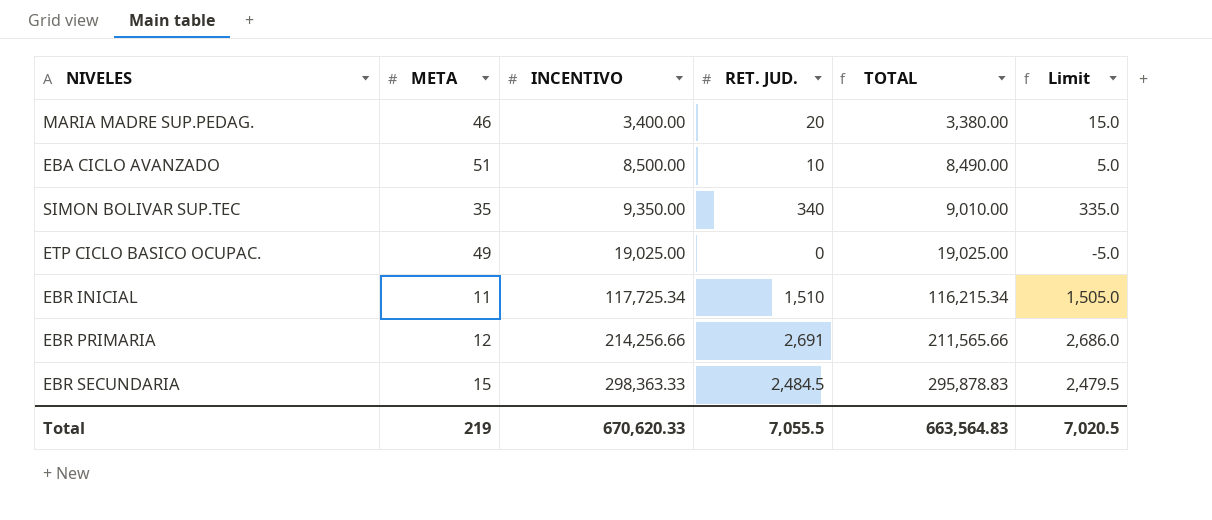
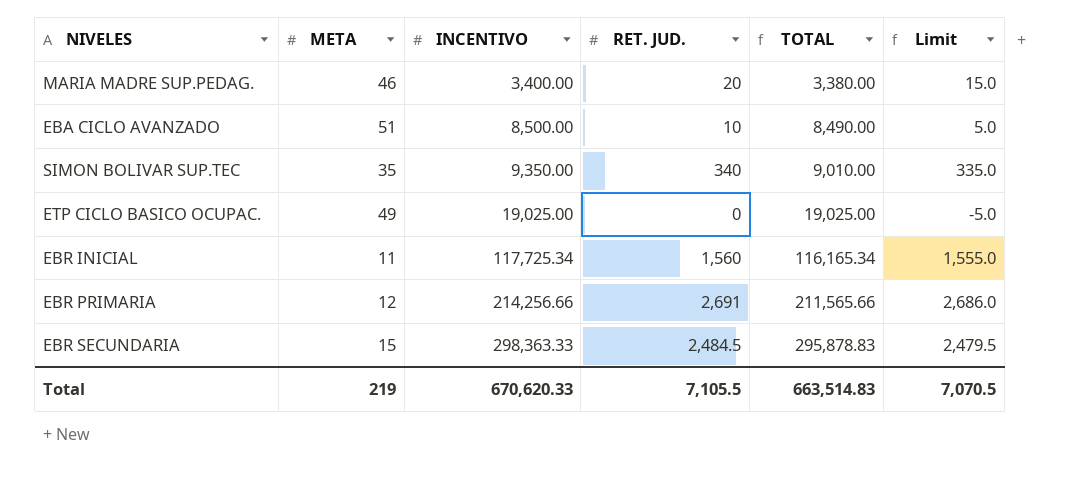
EBR INICIAL | RET. JUD.: 1,510 -> 1,560
EBR INICIAL | TOTAL: 116,215.34 -> 116,165.34
EBR INICIAL | Limit: 1,505.0 -> 1,555.0
Total | RET. JUD.: 7,055.5 -> 7,105.5
Total | TOTAL: 663,564.83 -> 663,514.83
Total | Limit: 7,020.5 -> 7,070.5

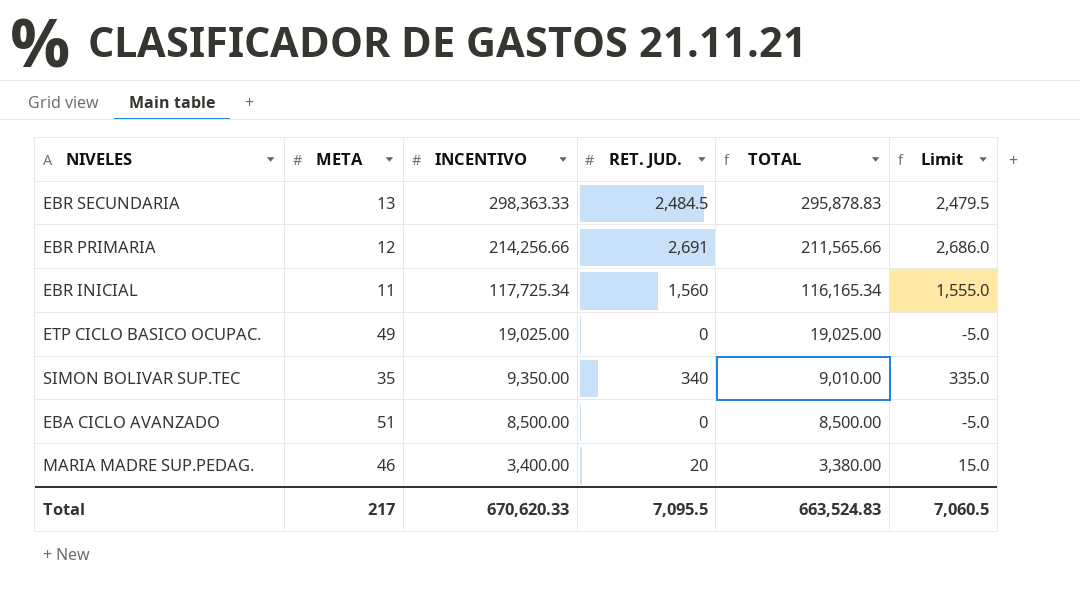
row order: INCENTIVO ascending -> INCENTIVO descending
EBR SECUNDARIA | META: 15 -> 13
EBA CICLO AVANZADO | RET. JUD.: 10 -> 0
EBA CICLO AVANZADO | TOTAL: 8,490.00 -> 8,500.00
EBA CICLO AVANZADO | Limit: 5.0 -> -5.0
Total | META: 219 -> 217
Total | RET. JUD.: 7,105.5 -> 7,095.5
Total | TOTAL: 663,514.83 -> 663,524.83
Total | Limit: 7,070.5 -> 7,060.5

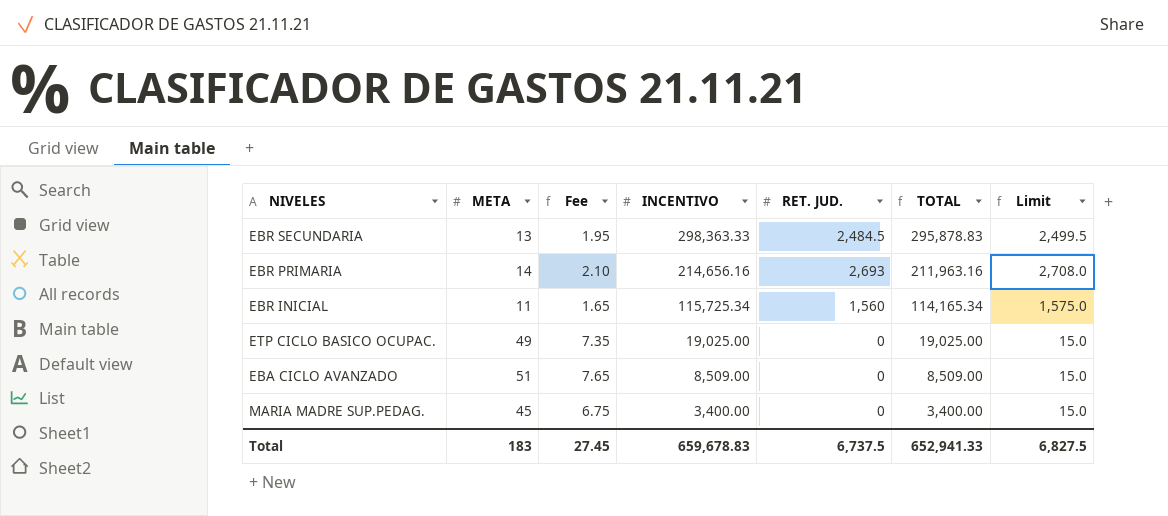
column Fee | formula: none -> [META] * 0.15
column Limit | formula: [RET. JUD.] - 5 -> [RET. JUD.] + 15
row SIMON BOLIVAR SUP.TEC: 35 | 9,350.00 | 340 | 9,010.00 | 335.0 -> none
EBR PRIMARIA | META: 12 -> 14
EBR PRIMARIA | INCENTIVO: 214,256.66 -> 214,656.16
EBR PRIMARIA | RET. JUD.: 2,691 -> 2,693
EBR PRIMARIA | TOTAL: 211,565.66 -> 211,963.16
EBR INICIAL | INCENTIVO: 117,725.34 -> 115,725.34
EBR INICIAL | TOTAL: 116,165.34 -> 114,165.34
EBA CICLO AVANZADO | INCENTIVO: 8,500.00 -> 8,509.00
EBA CICLO AVANZADO | TOTAL: 8,500.00 -> 8,509.00
MARIA MADRE SUP.PEDAG. | META: 46 -> 45
MARIA MADRE SUP.PEDAG. | RET. JUD.: 20 -> 0
MARIA MADRE SUP.PEDAG. | TOTAL: 3,380.00 -> 3,400.00
Total | META: 217 -> 183
Total | INCENTIVO: 670,620.33 -> 659,678.83
Total | RET. JUD.: 7,095.5 -> 6,737.5
Total | TOTAL: 663,524.83 -> 652,941.33
Total | Limit: 7,060.5 -> 6,827.5

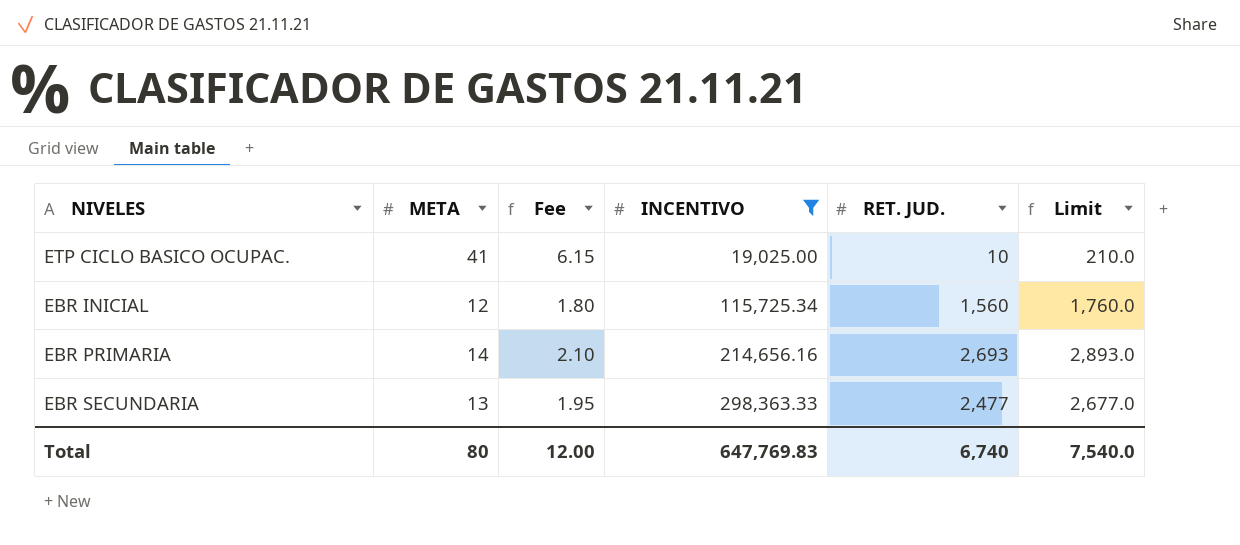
filter: none -> INCENTIVO >= 19,025.00
row order: INCENTIVO descending -> INCENTIVO ascending
column TOTAL | formula: [INCENTIVO] - [RET. JUD.] -> none
column Limit | formula: [RET. JUD.] + 15 -> [RET. JUD.] + 200
ETP CICLO BASICO OCUPAC. | META: 49 -> 41
ETP CICLO BASICO OCUPAC. | Fee: 7.35 -> 6.15
ETP CICLO BASICO OCUPAC. | RET. JUD.: 0 -> 10
EBR INICIAL | META: 11 -> 12
EBR INICIAL | Fee: 1.65 -> 1.80
EBR SECUNDARIA | RET. JUD.: 2,484.5 -> 2,477
Total | META: 183 -> 80
Total | Fee: 27.45 -> 12.00
Total | INCENTIVO: 659,678.83 -> 647,769.83
Total | RET. JUD.: 6,737.5 -> 6,740
Total | Limit: 6,827.5 -> 7,540.0

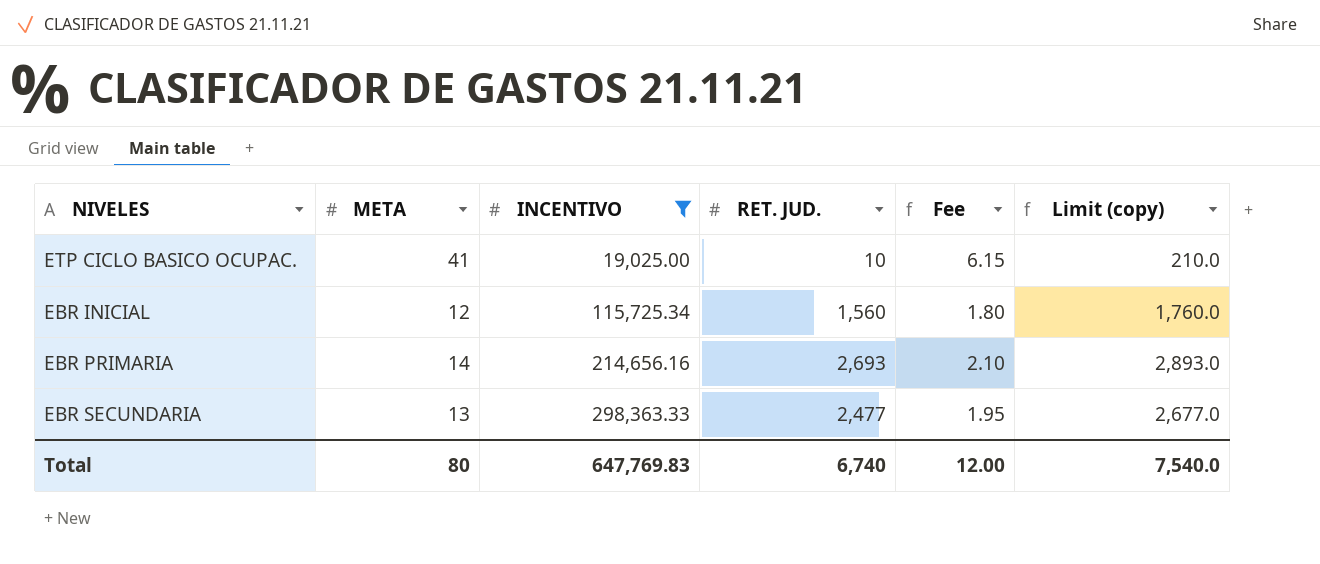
column Fee | position: 3 -> 5
column name: Limit -> Limit (copy)

